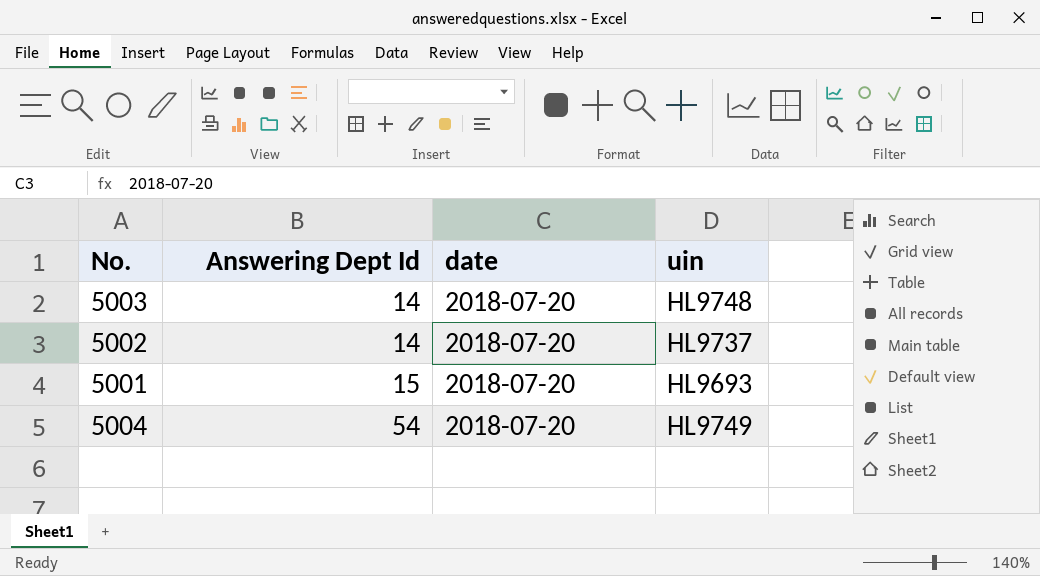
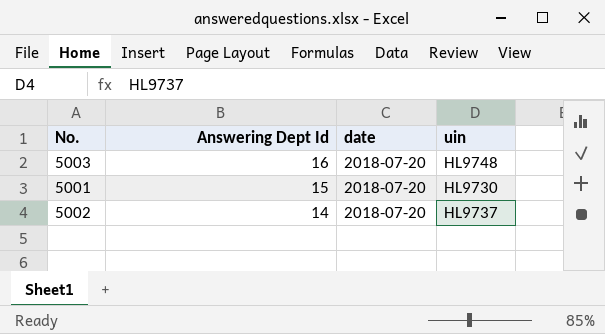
row order: Answering Dept Id ascending -> Answering Dept Id descending
row 5004: 54 | 2018-07-20 | HL9749 -> none
5003 | Answering Dept Id: 14 -> 16
5001 | uin: HL9693 -> HL9730

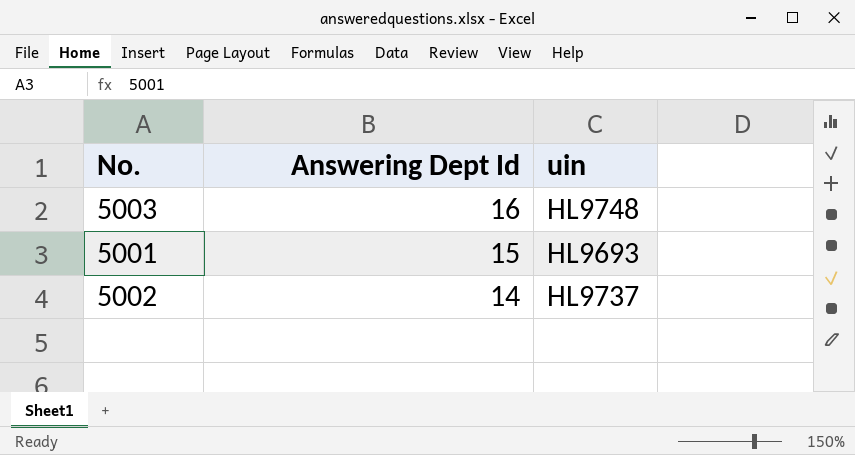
column date | position: 3 -> none
5001 | uin: HL9730 -> HL9693

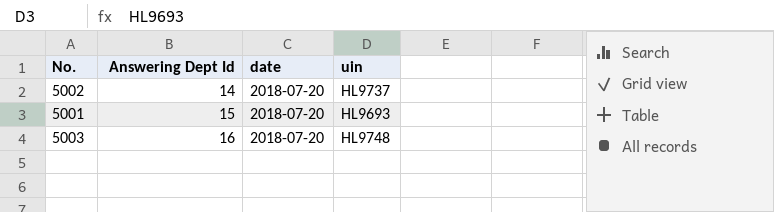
row order: Answering Dept Id descending -> Answering Dept Id ascending
column date | position: none -> 3

